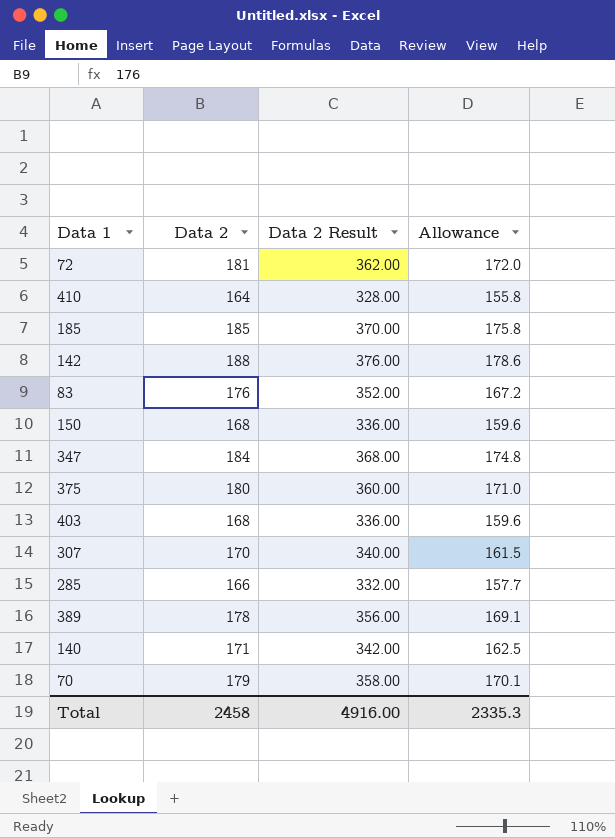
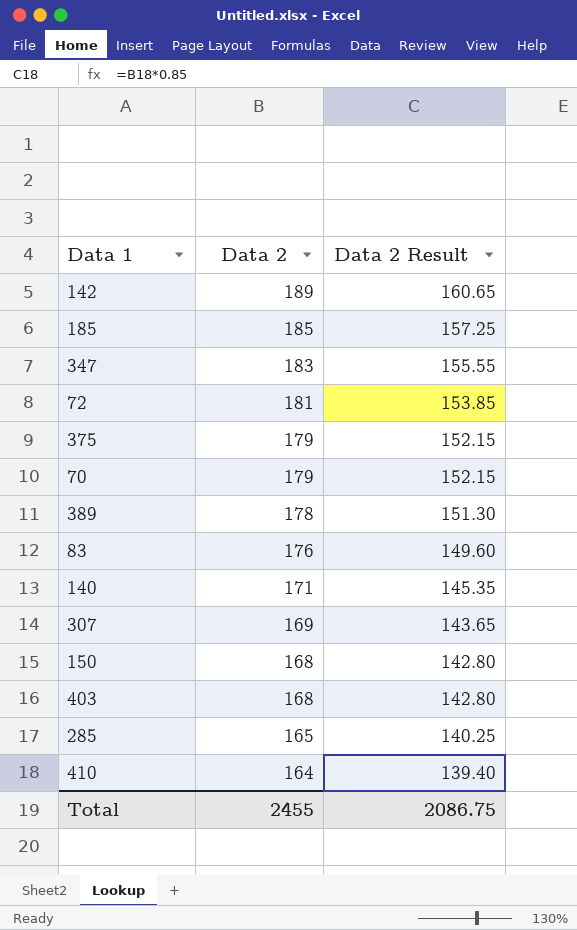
row order: none -> Data 2 descending
column Allowance | formula: [Data 2] * 0.95 -> none
column Data 2 Result | formula: [Data 2] * 2 -> [Data 2] * 0.85
142 | Data 2: 188 -> 189
347 | Data 2: 184 -> 183
375 | Data 2: 180 -> 179
307 | Data 2: 170 -> 169
285 | Data 2: 166 -> 165
Total | Data 2: 2458 -> 2455
Total | Data 2 Result: 4916.00 -> 2086.75

